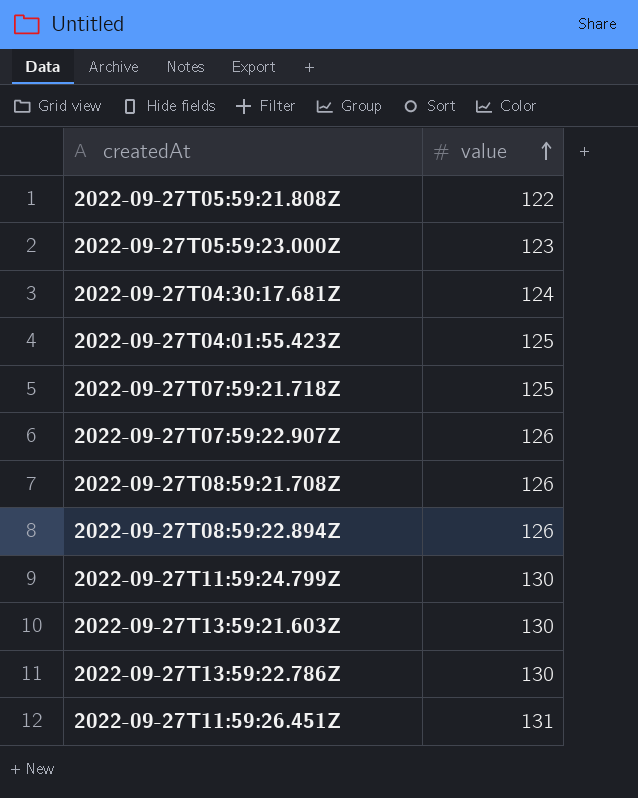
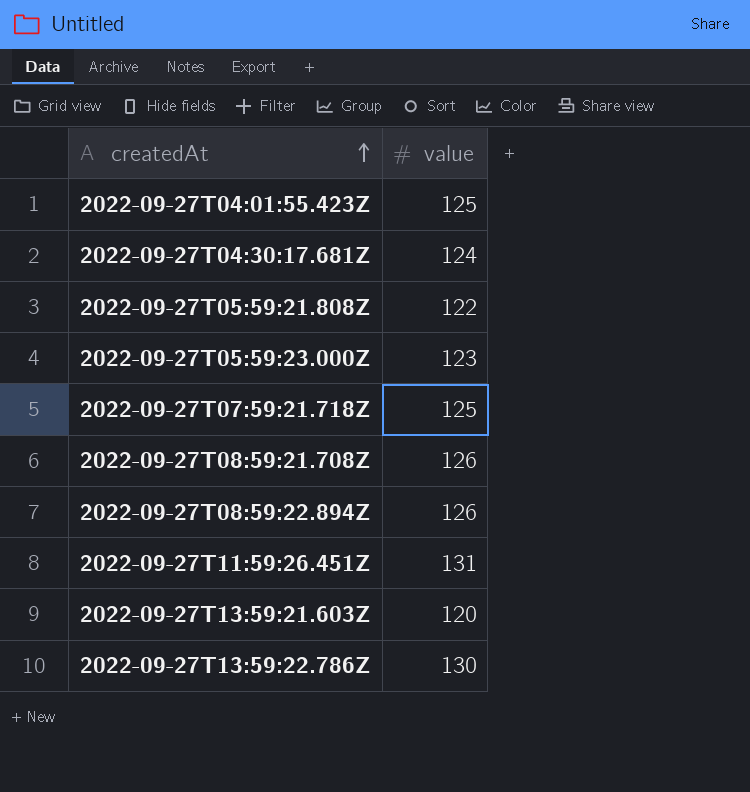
row order: value ascending -> createdAt ascending
row 2022-09-27T07:59:22.907Z: 126 -> none
row 2022-09-27T11:59:24.799Z: 130 -> none
2022-09-27T13:59:21.603Z | value: 130 -> 120

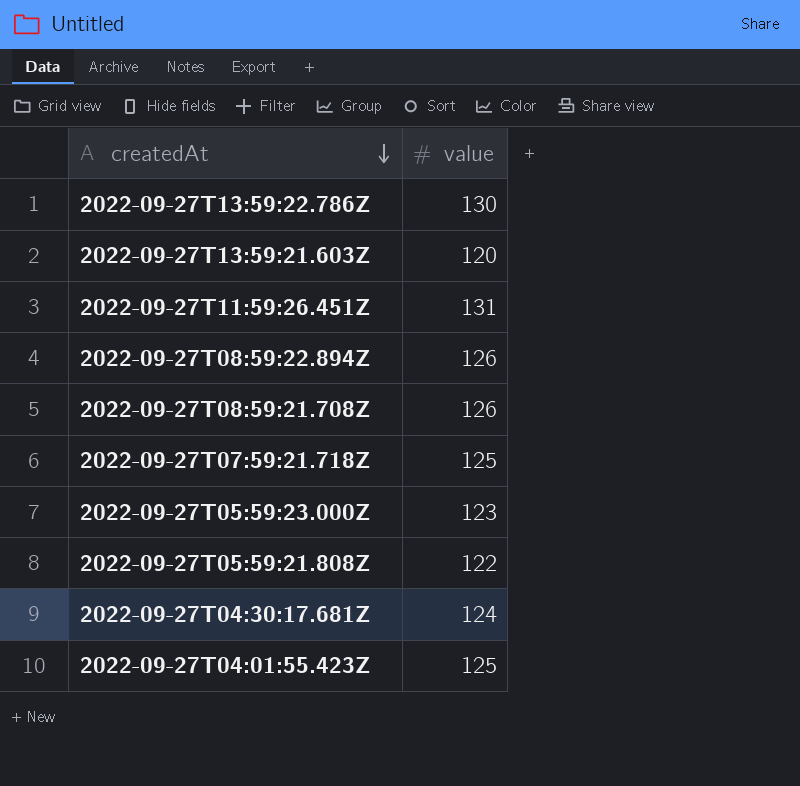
row order: createdAt ascending -> createdAt descending

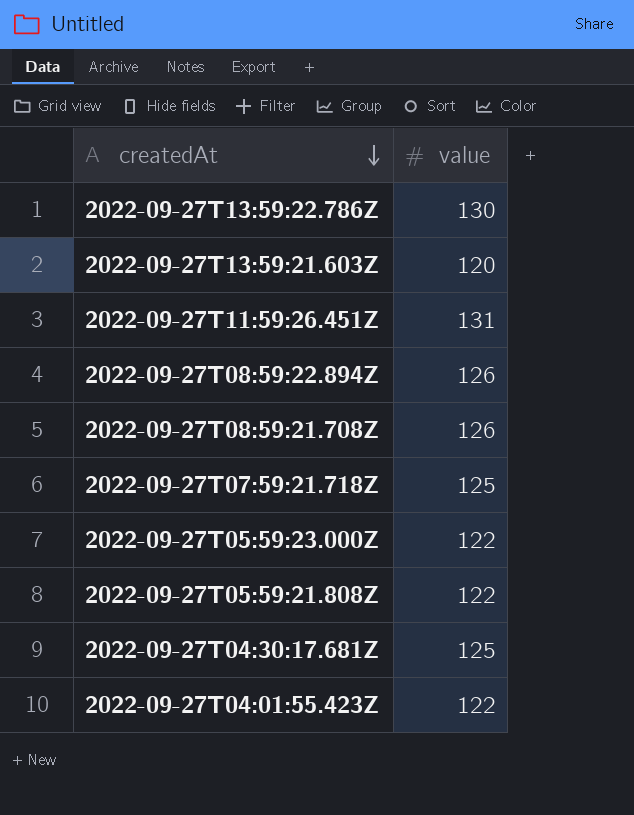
2022-09-27T05:59:23.000Z | value: 123 -> 122
2022-09-27T04:30:17.681Z | value: 124 -> 125
2022-09-27T04:01:55.423Z | value: 125 -> 122

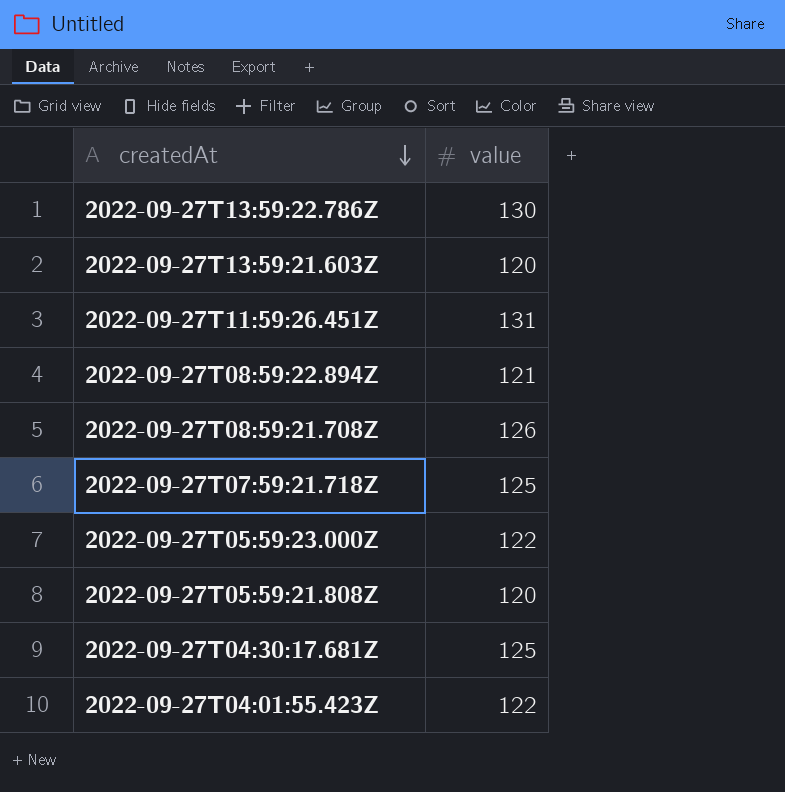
2022-09-27T08:59:22.894Z | value: 126 -> 121
2022-09-27T05:59:21.808Z | value: 122 -> 120

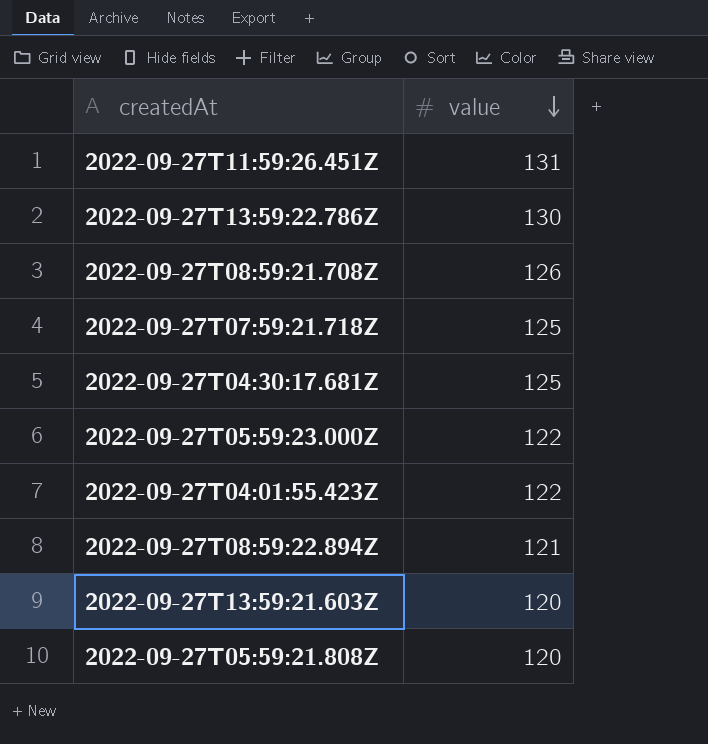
row order: createdAt descending -> value descending

